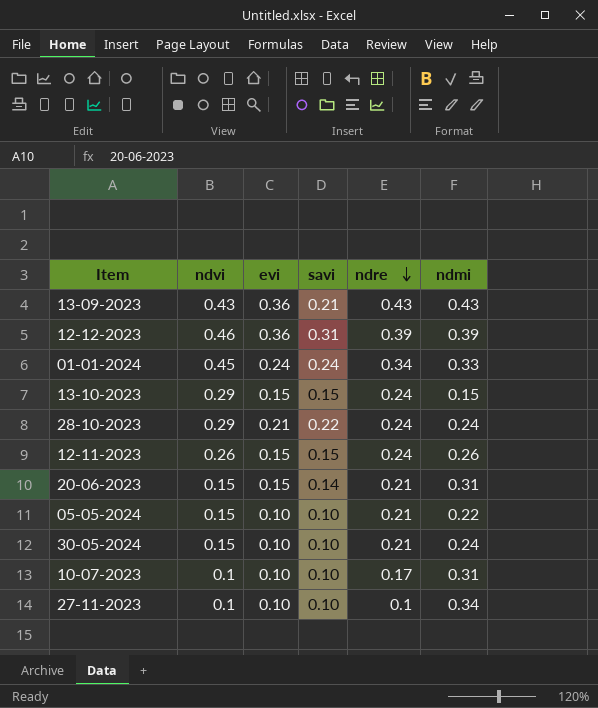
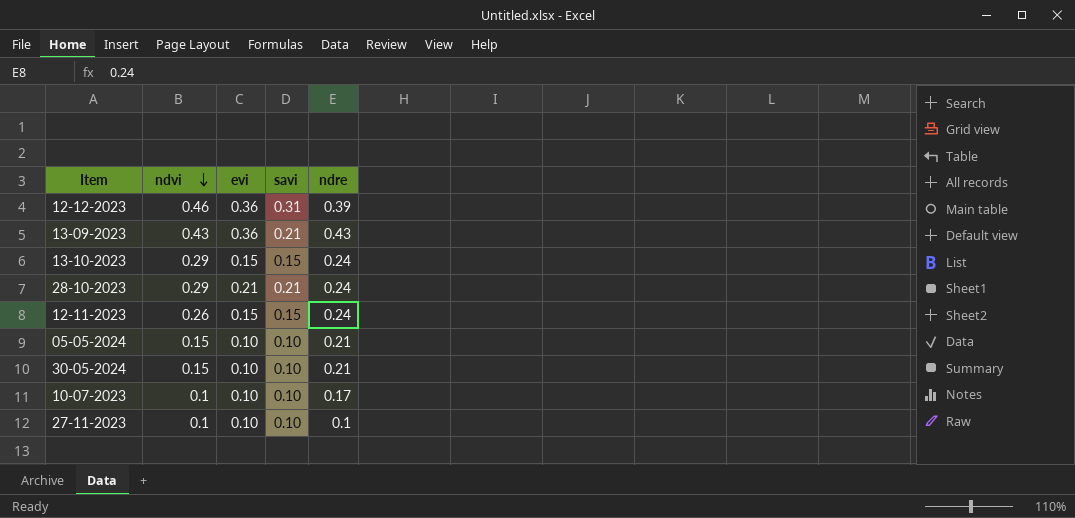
row order: ndre descending -> ndvi descending
column ndmi | position: 6 -> none
row 01-01-2024: 0.45 | 0.24 | 0.24 | 0.34 | 0.33 -> none
row 20-06-2023: 0.15 | 0.15 | 0.14 | 0.21 | 0.31 -> none
28-10-2023 | savi: 0.22 -> 0.21

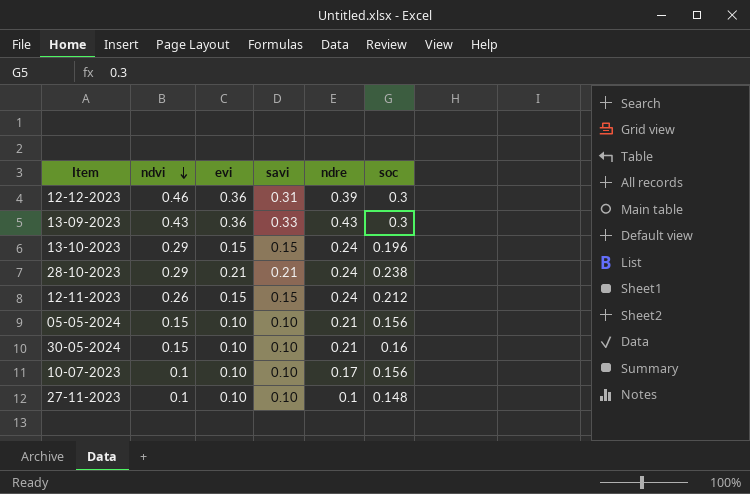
column soc | position: none -> 6
13-09-2023 | savi: 0.21 -> 0.33

